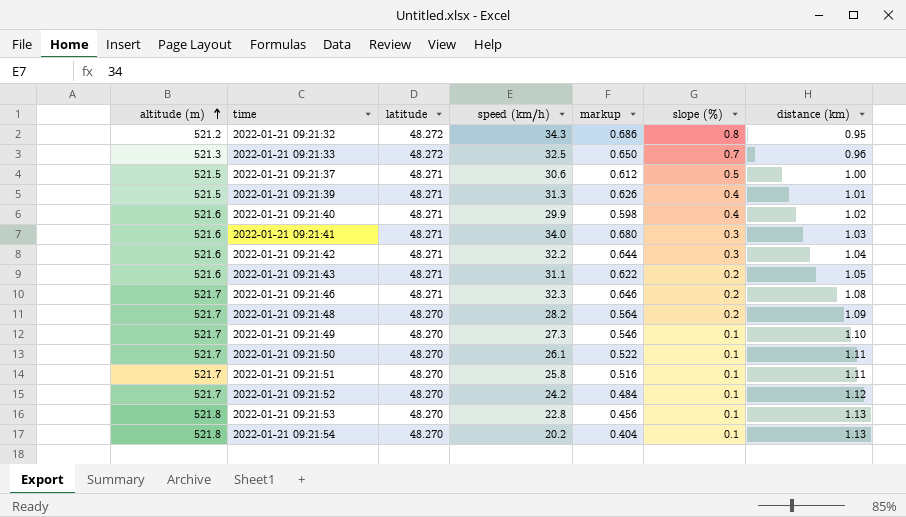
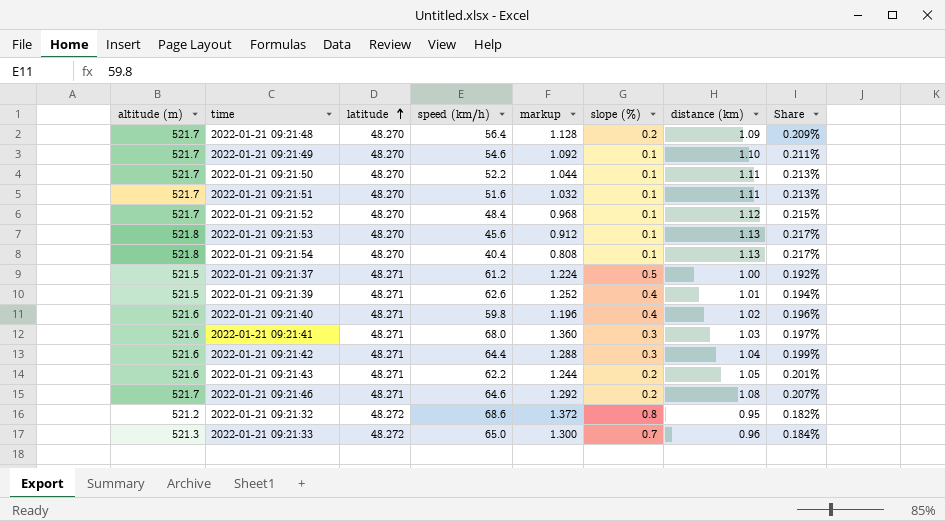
row order: altitude (m) ascending -> latitude ascending
column Share | formula: none -> [distance (km)] / [altitude (m)]
2022-01-21 09:21:48 | speed (km/h): 28.2 -> 56.4
2022-01-21 09:21:48 | markup: 0.564 -> 1.128
2022-01-21 09:21:49 | speed (km/h): 27.3 -> 54.6
2022-01-21 09:21:49 | markup: 0.546 -> 1.092
2022-01-21 09:21:50 | speed (km/h): 26.1 -> 52.2
2022-01-21 09:21:50 | markup: 0.522 -> 1.044
2022-01-21 09:21:51 | speed (km/h): 25.8 -> 51.6
2022-01-21 09:21:51 | markup: 0.516 -> 1.032
2022-01-21 09:21:52 | speed (km/h): 24.2 -> 48.4
2022-01-21 09:21:52 | markup: 0.484 -> 0.968
2022-01-21 09:21:53 | speed (km/h): 22.8 -> 45.6
2022-01-21 09:21:53 | markup: 0.456 -> 0.912
2022-01-21 09:21:54 | speed (km/h): 20.2 -> 40.4
2022-01-21 09:21:54 | markup: 0.404 -> 0.808
2022-01-21 09:21:37 | speed (km/h): 30.6 -> 61.2
2022-01-21 09:21:37 | markup: 0.612 -> 1.224
2022-01-21 09:21:39 | speed (km/h): 31.3 -> 62.6
2022-01-21 09:21:39 | markup: 0.626 -> 1.252
2022-01-21 09:21:40 | speed (km/h): 29.9 -> 59.8
2022-01-21 09:21:40 | markup: 0.598 -> 1.196
2022-01-21 09:21:41 | speed (km/h): 34.0 -> 68.0
2022-01-21 09:21:41 | markup: 0.680 -> 1.360
2022-01-21 09:21:42 | speed (km/h): 32.2 -> 64.4
2022-01-21 09:21:42 | markup: 0.644 -> 1.288
2022-01-21 09:21:43 | speed (km/h): 31.1 -> 62.2
2022-01-21 09:21:43 | markup: 0.622 -> 1.244
2022-01-21 09:21:46 | speed (km/h): 32.3 -> 64.6
2022-01-21 09:21:46 | markup: 0.646 -> 1.292
2022-01-21 09:21:32 | speed (km/h): 34.3 -> 68.6
2022-01-21 09:21:32 | markup: 0.686 -> 1.372
2022-01-21 09:21:33 | speed (km/h): 32.5 -> 65.0
2022-01-21 09:21:33 | markup: 0.650 -> 1.300

